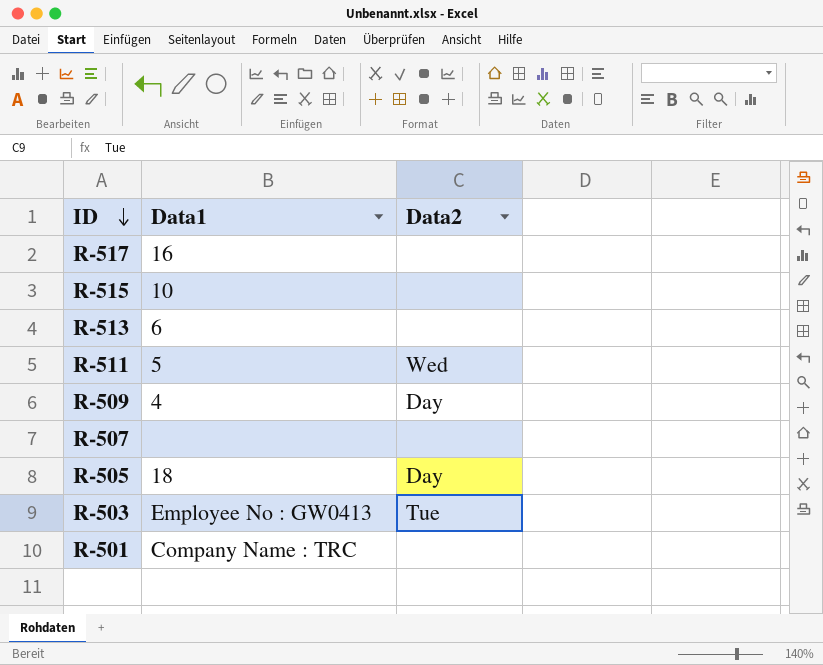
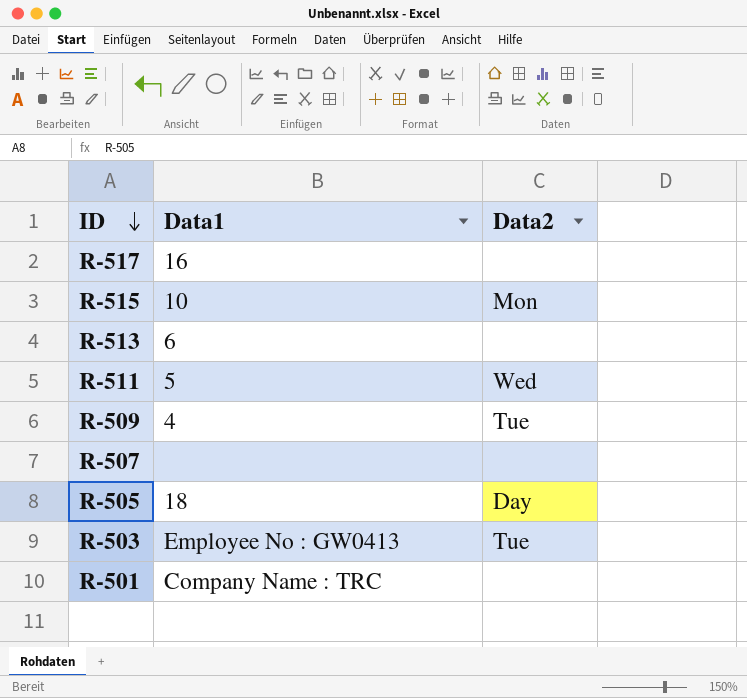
R-515 | Data2: none -> Mon
R-509 | Data2: Day -> Tue

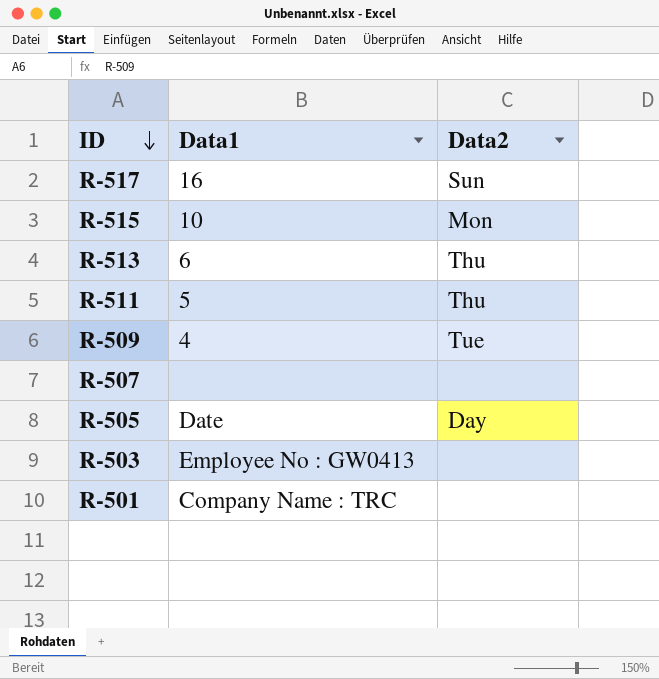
R-517 | Data2: none -> Sun
R-513 | Data2: none -> Thu
R-511 | Data2: Wed -> Thu
R-505 | Data1: 18 -> Date
R-503 | Data2: Tue -> none

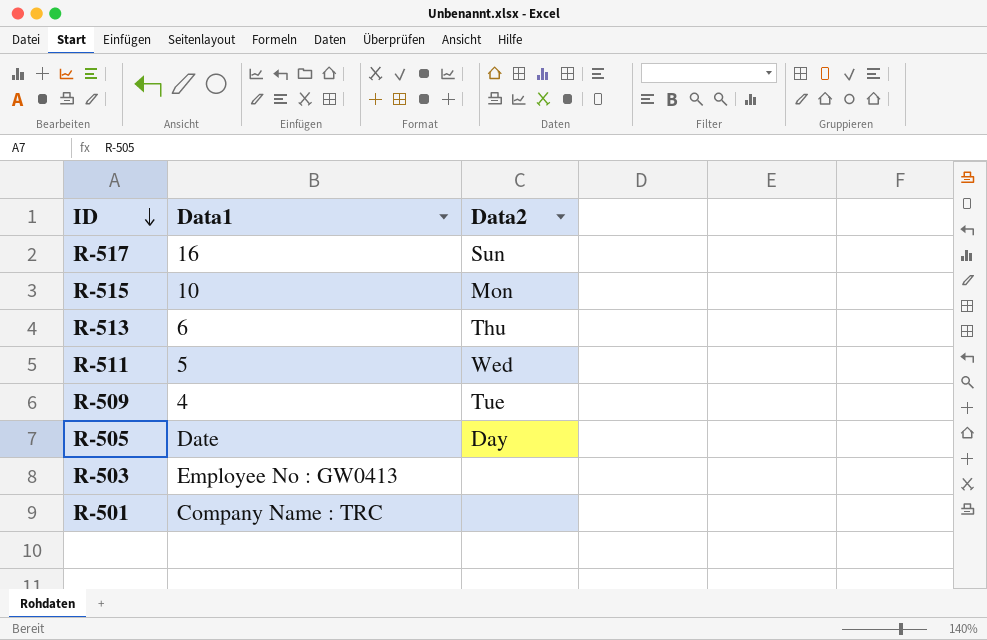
row R-507: none | none -> none
R-511 | Data2: Thu -> Wed

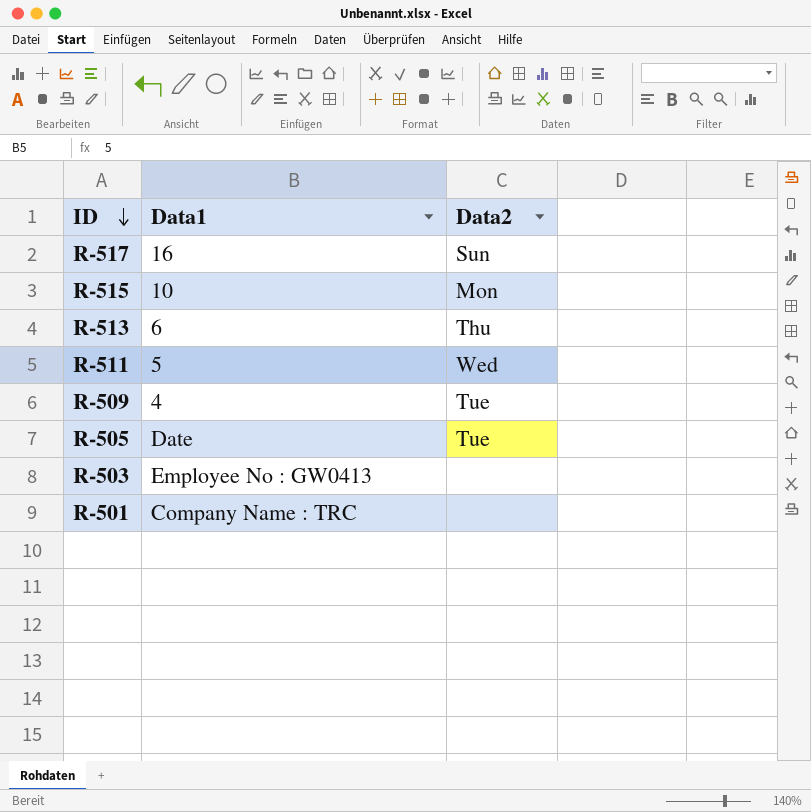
R-505 | Data2: Day -> Tue

